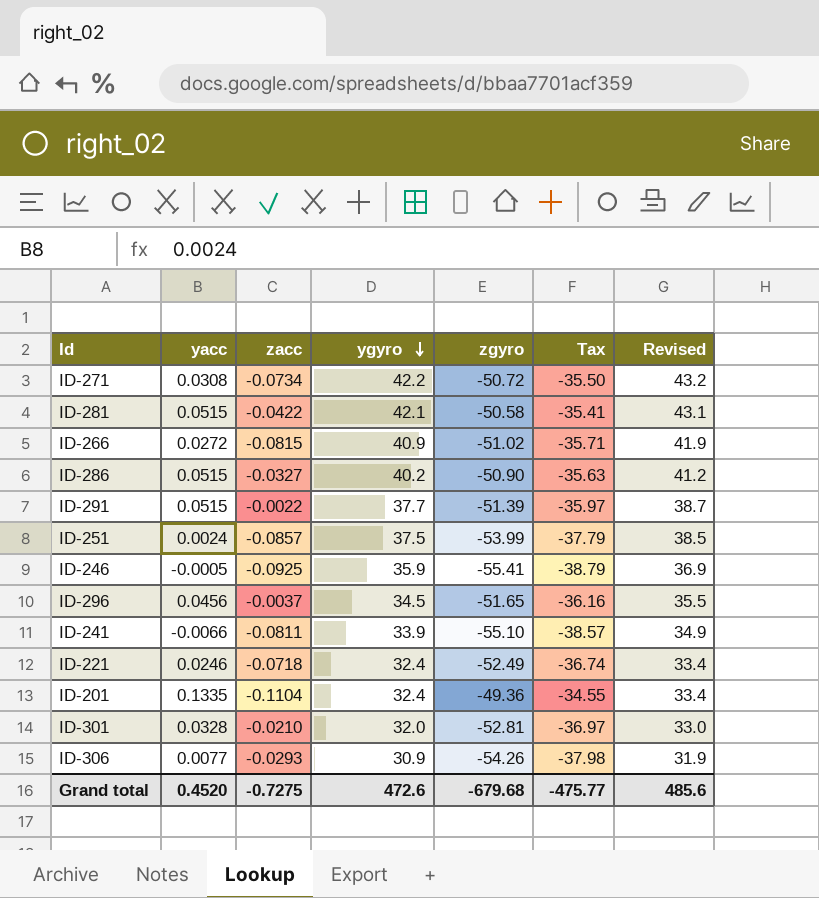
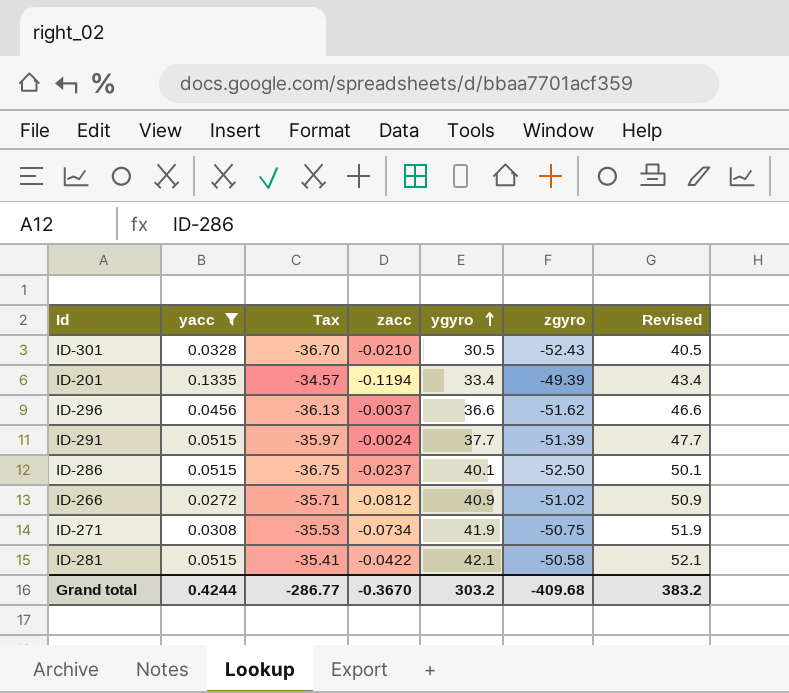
filter: none -> yacc >= 0.0272
row order: ygyro descending -> ygyro ascending
column Tax | position: 6 -> 3
column Revised | formula: [ygyro] + 1 -> [ygyro] + 10
ID-301 | Tax: -36.97 -> -36.70
ID-301 | ygyro: 32.0 -> 30.5
ID-301 | zgyro: -52.81 -> -52.43
ID-201 | Tax: -34.55 -> -34.57
ID-201 | zacc: -0.1104 -> -0.1194
ID-201 | ygyro: 32.4 -> 33.4
ID-201 | zgyro: -49.36 -> -49.39
ID-296 | Tax: -36.16 -> -36.13
ID-296 | ygyro: 34.5 -> 36.6
ID-296 | zgyro: -51.65 -> -51.62
ID-291 | zacc: -0.0022 -> -0.0024
ID-286 | Tax: -35.63 -> -36.75
ID-286 | zacc: -0.0327 -> -0.0237
ID-286 | ygyro: 40.2 -> 40.1
ID-286 | zgyro: -50.90 -> -52.50
ID-266 | zacc: -0.0815 -> -0.0812
ID-271 | Tax: -35.50 -> -35.53
ID-271 | ygyro: 42.2 -> 41.9
ID-271 | zgyro: -50.72 -> -50.75
Grand total | yacc: 0.4520 -> 0.4244
Grand total | Tax: -475.77 -> -286.77
Grand total | zacc: -0.7275 -> -0.3670
Grand total | ygyro: 472.6 -> 303.2
Grand total | zgyro: -679.68 -> -409.68
Grand total | Revised: 485.6 -> 383.2

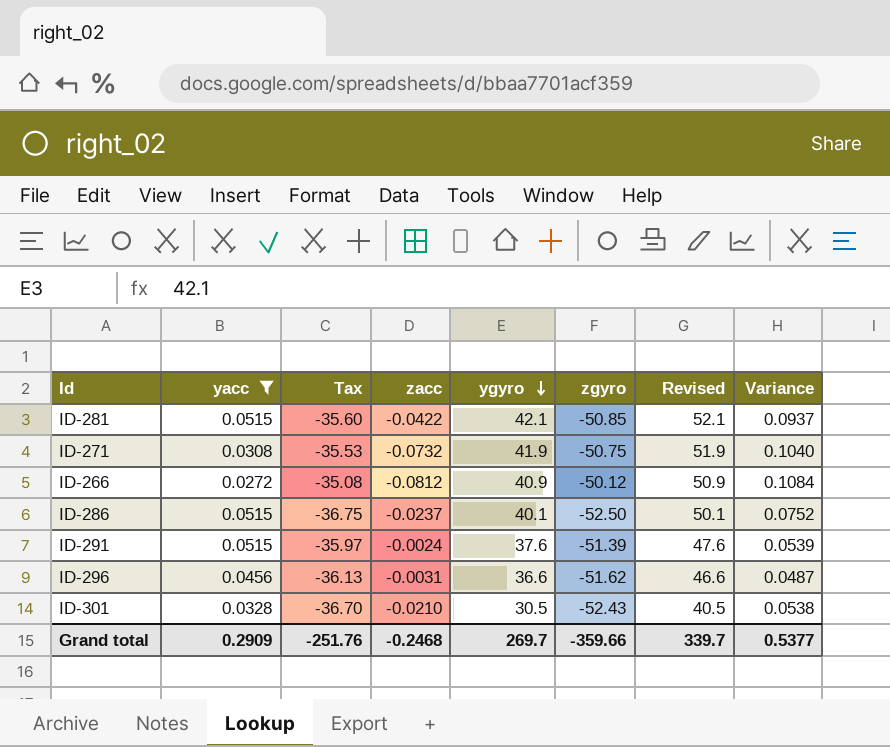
row order: ygyro ascending -> ygyro descending
column Variance | formula: none -> [yacc] - [zacc]
row ID-201: 0.1335 | -34.57 | -0.1194 | 33.4 | -49.39 | 43.4 -> none
ID-281 | Tax: -35.41 -> -35.60
ID-281 | zgyro: -50.58 -> -50.85
ID-271 | zacc: -0.0734 -> -0.0732
ID-266 | Tax: -35.71 -> -35.08
ID-266 | zgyro: -51.02 -> -50.12
ID-291 | ygyro: 37.7 -> 37.6
ID-291 | Revised: 47.7 -> 47.6
ID-296 | zacc: -0.0037 -> -0.0031
Grand total | yacc: 0.4244 -> 0.2909
Grand total | Tax: -286.77 -> -251.76
Grand total | zacc: -0.3670 -> -0.2468
Grand total | ygyro: 303.2 -> 269.7
Grand total | zgyro: -409.68 -> -359.66
Grand total | Revised: 383.2 -> 339.7

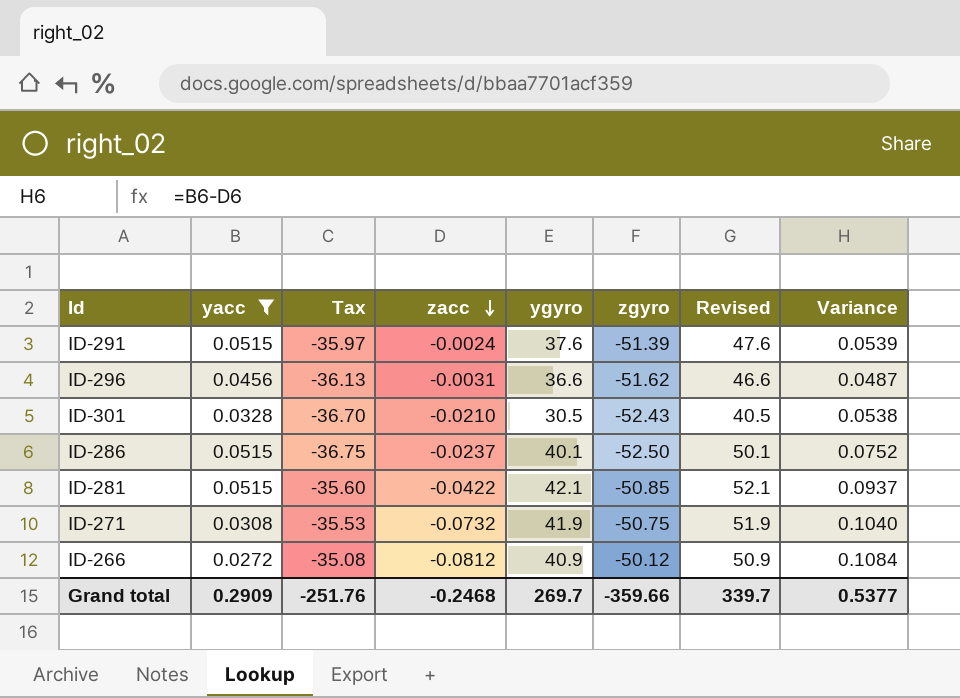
row order: ygyro descending -> zacc descending

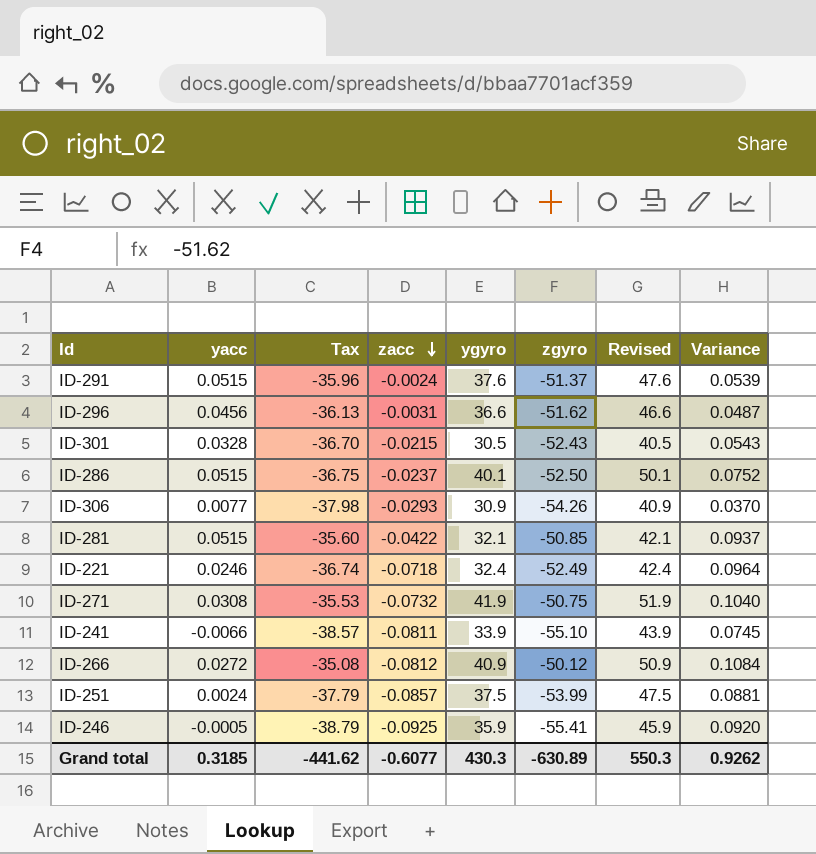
filter: yacc >= 0.0272 -> none
ID-291 | Tax: -35.97 -> -35.96
ID-291 | zgyro: -51.39 -> -51.37
ID-301 | zacc: -0.0210 -> -0.0215
ID-301 | Variance: 0.0538 -> 0.0543
ID-281 | ygyro: 42.1 -> 32.1
ID-281 | Revised: 52.1 -> 42.1
Grand total | yacc: 0.2909 -> 0.3185
Grand total | Tax: -251.76 -> -441.62
Grand total | zacc: -0.2468 -> -0.6077
Grand total | ygyro: 269.7 -> 430.3
Grand total | zgyro: -359.66 -> -630.89
Grand total | Revised: 339.7 -> 550.3
Grand total | Variance: 0.5377 -> 0.9262

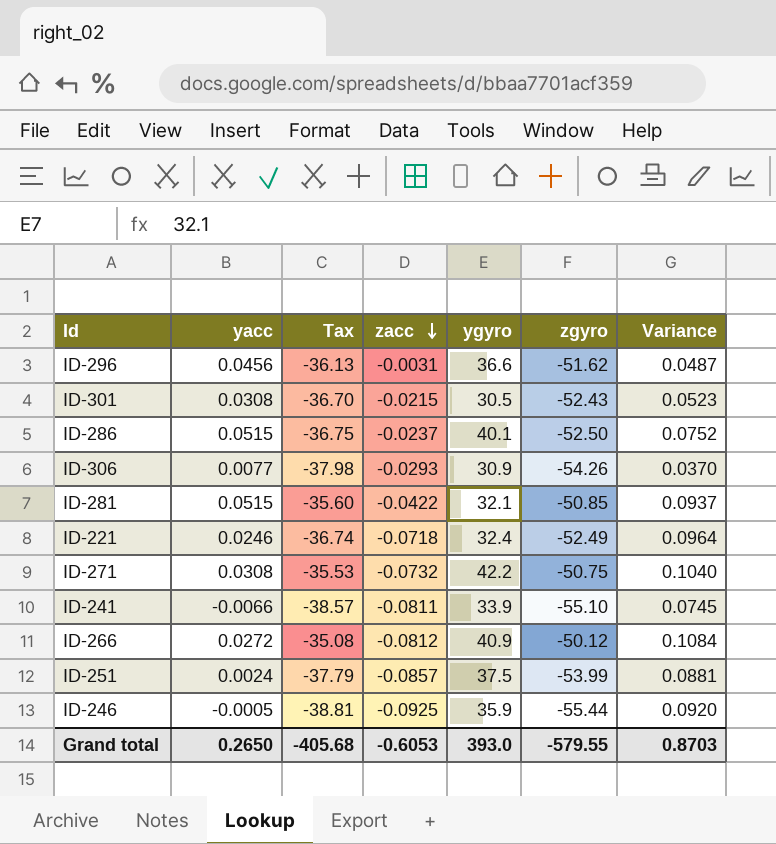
column Revised | formula: [ygyro] + 10 -> none
row ID-291: 0.0515 | -35.96 | -0.0024 | 37.6 | -51.37 | 47.6 | 0.0539 -> none
ID-301 | yacc: 0.0328 -> 0.0308
ID-301 | Variance: 0.0543 -> 0.0523
ID-271 | ygyro: 41.9 -> 42.2
ID-246 | Tax: -38.79 -> -38.81
ID-246 | zgyro: -55.41 -> -55.44
Grand total | yacc: 0.3185 -> 0.2650
Grand total | Tax: -441.62 -> -405.68
Grand total | zacc: -0.6077 -> -0.6053
Grand total | ygyro: 430.3 -> 393.0
Grand total | zgyro: -630.89 -> -579.55
Grand total | Variance: 0.9262 -> 0.8703

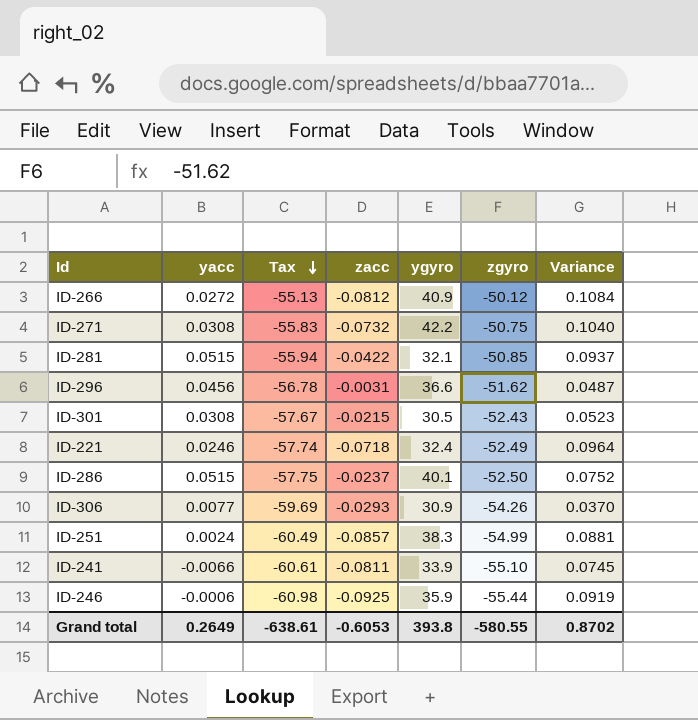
row order: zacc descending -> Tax descending
column Tax | formula: [zgyro] * 0.7 -> [zgyro] * 1.1
ID-251 | ygyro: 37.5 -> 38.3
ID-251 | zgyro: -53.99 -> -54.99
ID-246 | yacc: -0.0005 -> -0.0006
ID-246 | Variance: 0.0920 -> 0.0919
Grand total | yacc: 0.2650 -> 0.2649
Grand total | Tax: -405.68 -> -638.61
Grand total | ygyro: 393.0 -> 393.8
Grand total | zgyro: -579.55 -> -580.55
Grand total | Variance: 0.8703 -> 0.8702

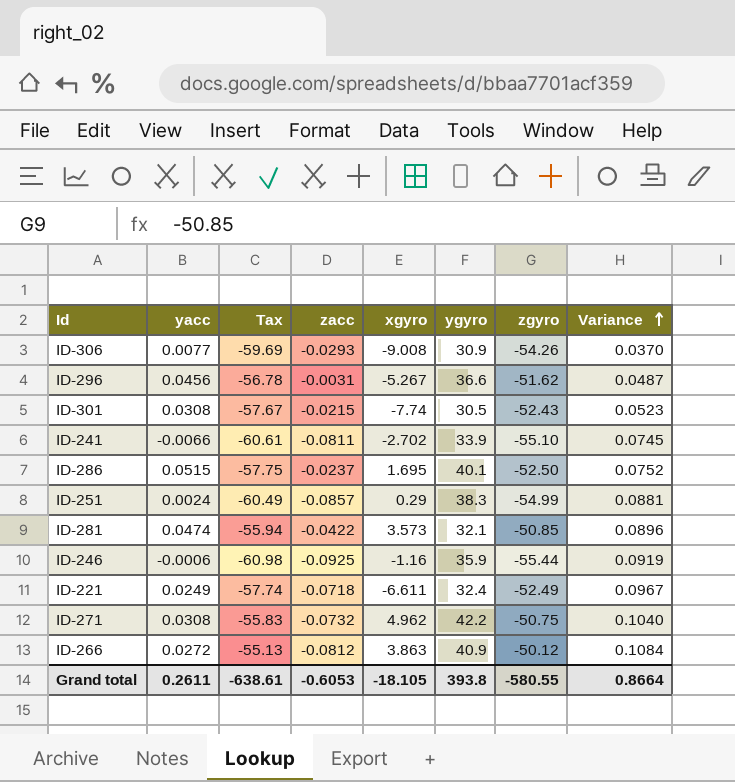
row order: Tax descending -> Variance ascending
column xgyro | position: none -> 5
ID-281 | yacc: 0.0515 -> 0.0474
ID-281 | Variance: 0.0937 -> 0.0896
ID-221 | yacc: 0.0246 -> 0.0249
ID-221 | Variance: 0.0964 -> 0.0967
Grand total | yacc: 0.2649 -> 0.2611
Grand total | Variance: 0.8702 -> 0.8664

